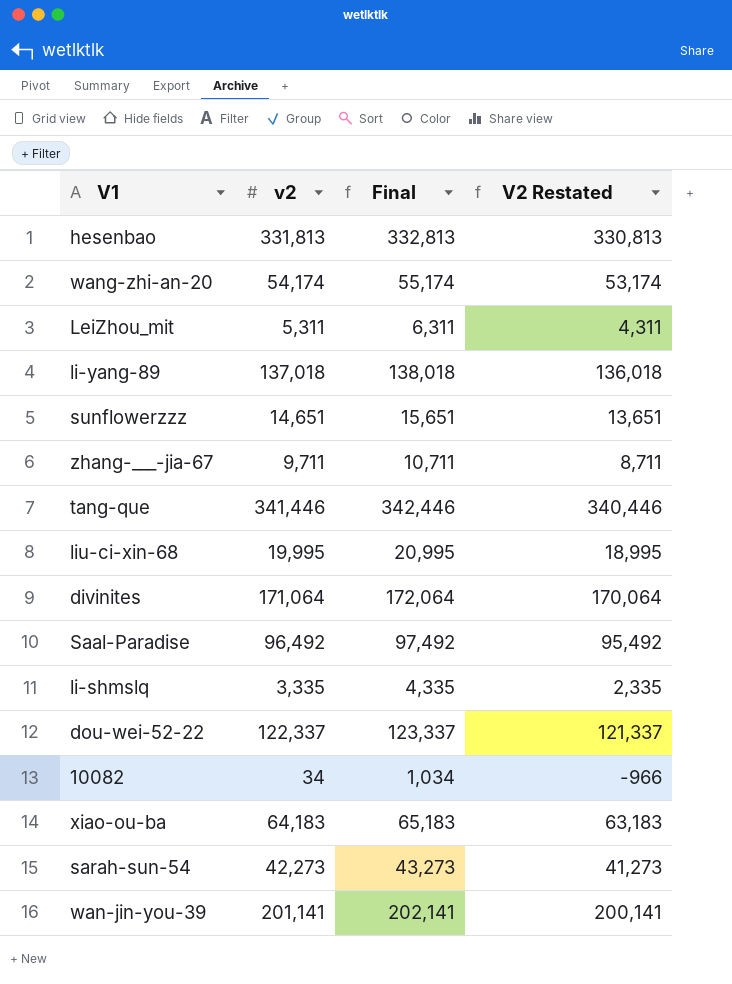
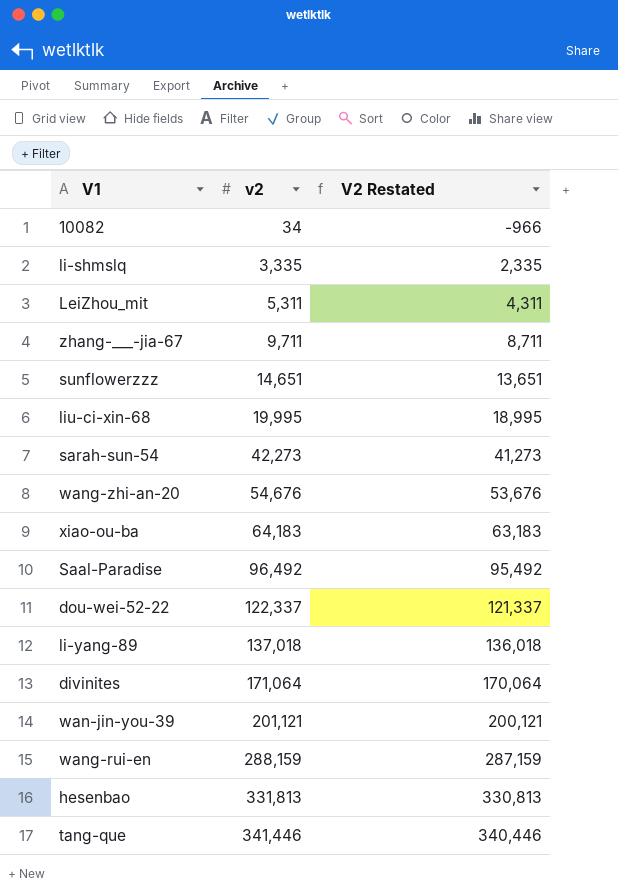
row order: none -> v2 ascending
column Final | formula: [v2] + 1000 -> none
wang-zhi-an-20 | v2: 54,174 -> 54,676
wang-zhi-an-20 | V2 Restated: 53,174 -> 53,676
wan-jin-you-39 | v2: 201,141 -> 201,121
wan-jin-you-39 | V2 Restated: 200,141 -> 200,121
row wang-rui-en: none -> 288,159 | 287,159

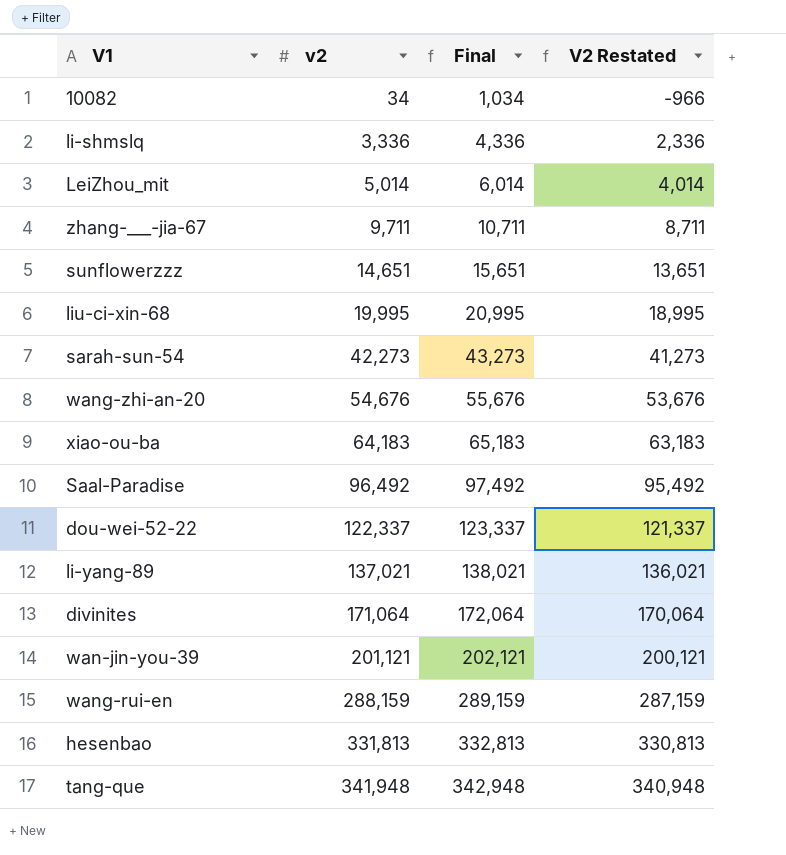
column Final | formula: none -> [v2] + 1000
li-shmslq | v2: 3,335 -> 3,336
li-shmslq | V2 Restated: 2,335 -> 2,336
LeiZhou_mit | v2: 5,311 -> 5,014
LeiZhou_mit | V2 Restated: 4,311 -> 4,014
li-yang-89 | v2: 137,018 -> 137,021
li-yang-89 | V2 Restated: 136,018 -> 136,021
tang-que | v2: 341,446 -> 341,948
tang-que | V2 Restated: 340,446 -> 340,948

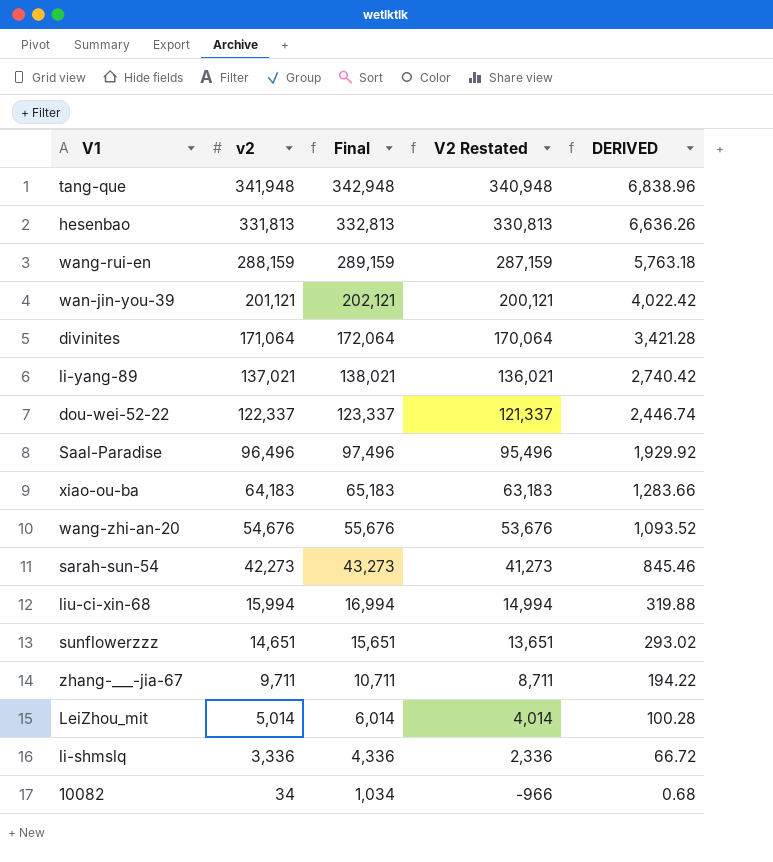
row order: v2 ascending -> v2 descending
column DERIVED | formula: none -> [v2] * 0.02
Saal-Paradise | v2: 96,492 -> 96,496
Saal-Paradise | Final: 97,492 -> 97,496
Saal-Paradise | V2 Restated: 95,492 -> 95,496
liu-ci-xin-68 | v2: 19,995 -> 15,994
liu-ci-xin-68 | Final: 20,995 -> 16,994
liu-ci-xin-68 | V2 Restated: 18,995 -> 14,994

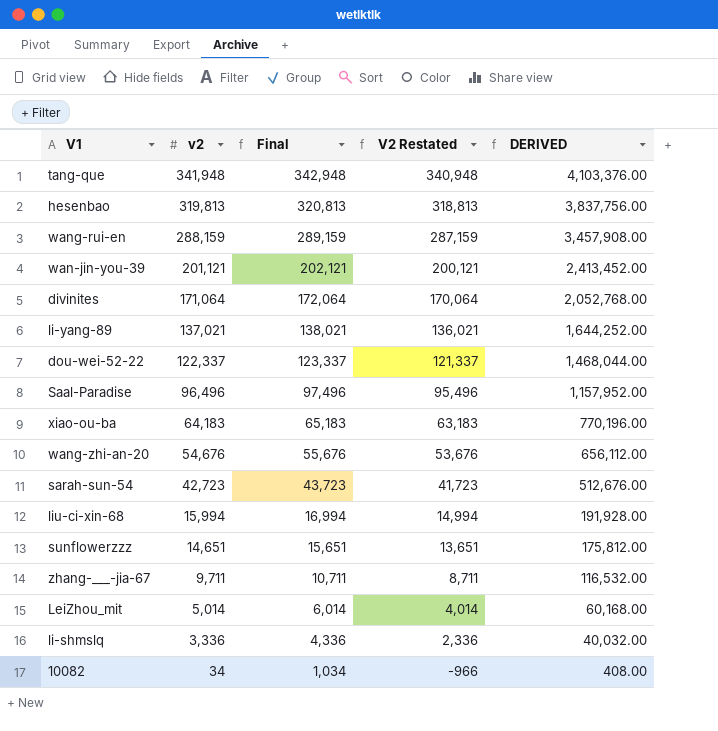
column DERIVED | formula: [v2] * 0.02 -> [v2] * 12
hesenbao | v2: 331,813 -> 319,813
hesenbao | Final: 332,813 -> 320,813
hesenbao | V2 Restated: 330,813 -> 318,813
sarah-sun-54 | v2: 42,273 -> 42,723
sarah-sun-54 | Final: 43,273 -> 43,723
sarah-sun-54 | V2 Restated: 41,273 -> 41,723

